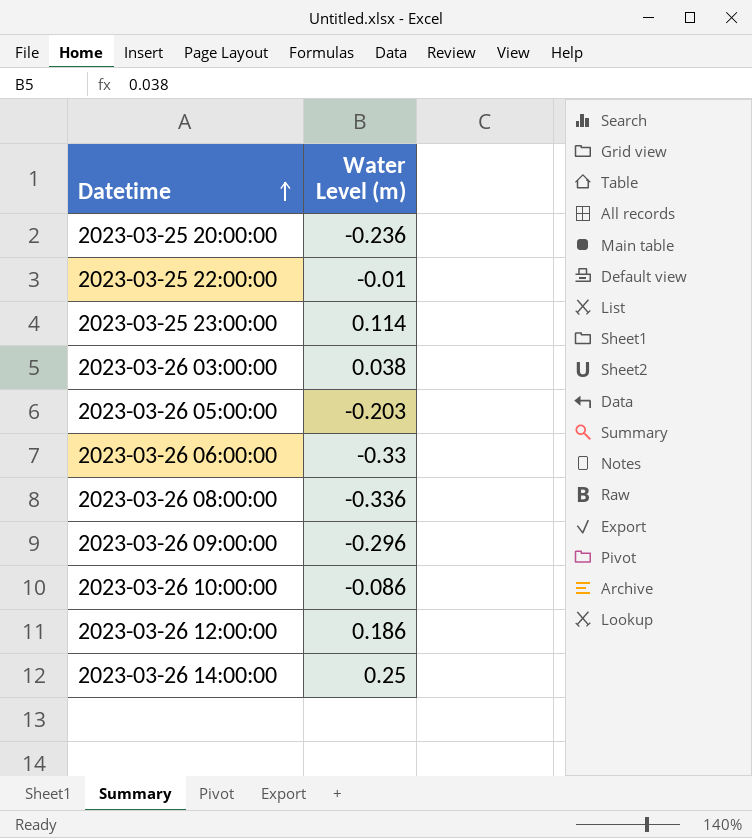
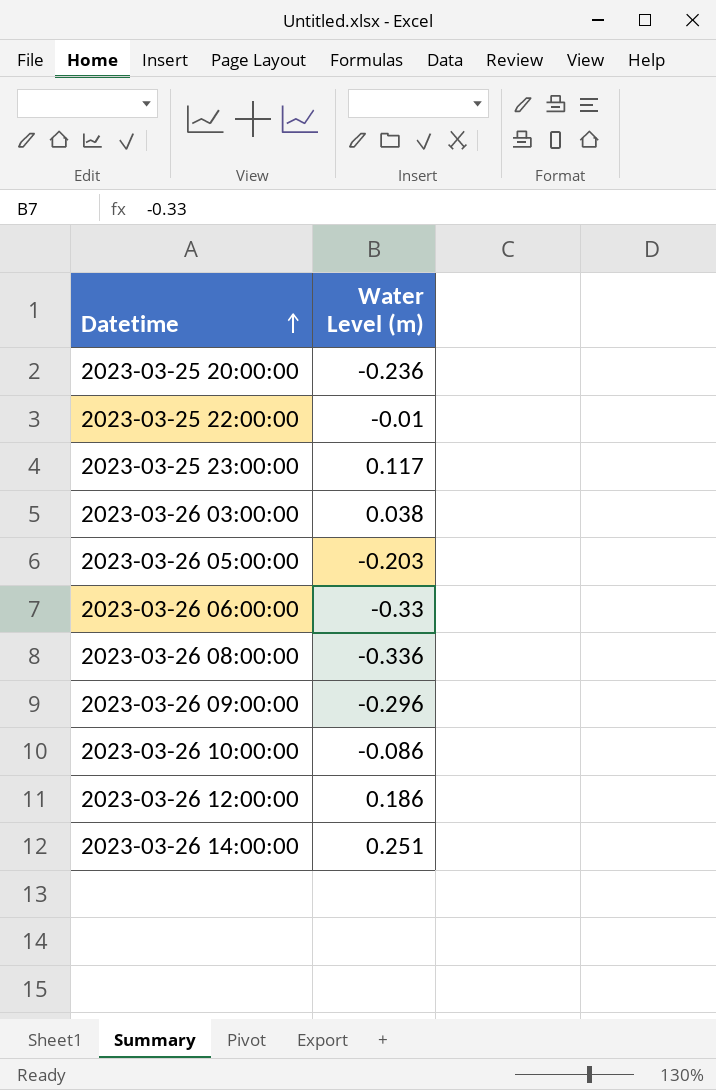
2023-03-25 23:00:00 | Water Level (m): 0.114 -> 0.117
2023-03-26 14:00:00 | Water Level (m): 0.25 -> 0.251

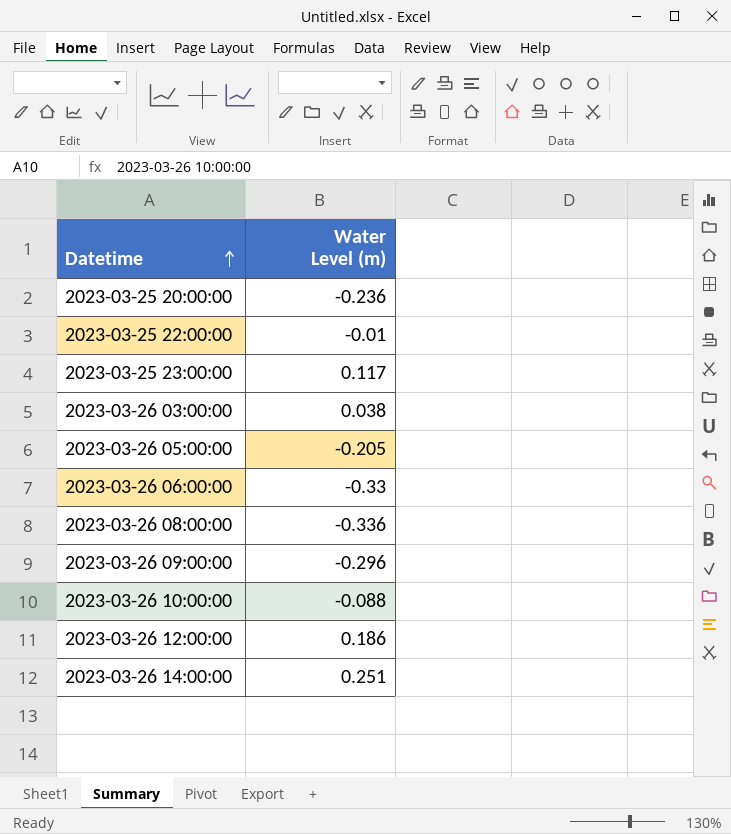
2023-03-26 05:00:00 | Water Level (m): -0.203 -> -0.205
2023-03-26 10:00:00 | Water Level (m): -0.086 -> -0.088

